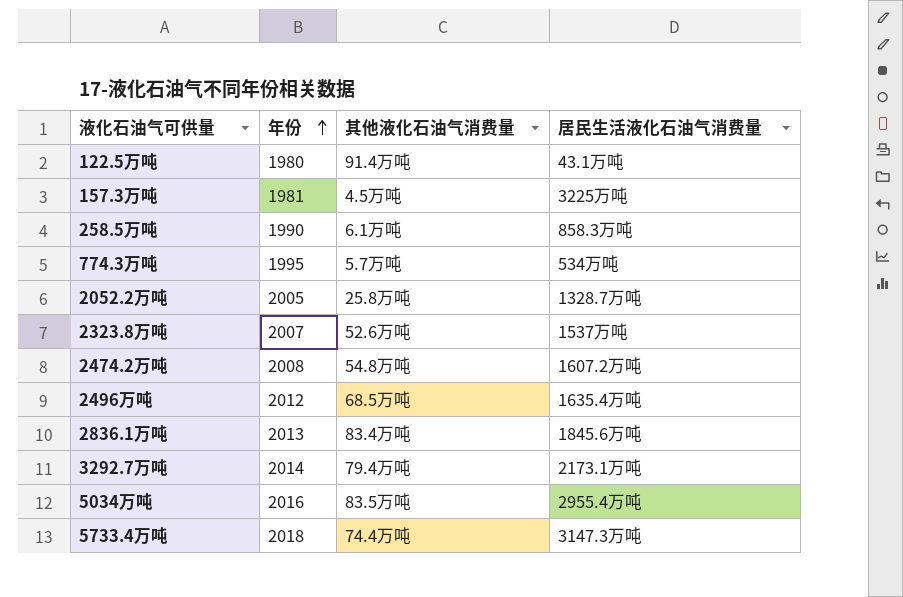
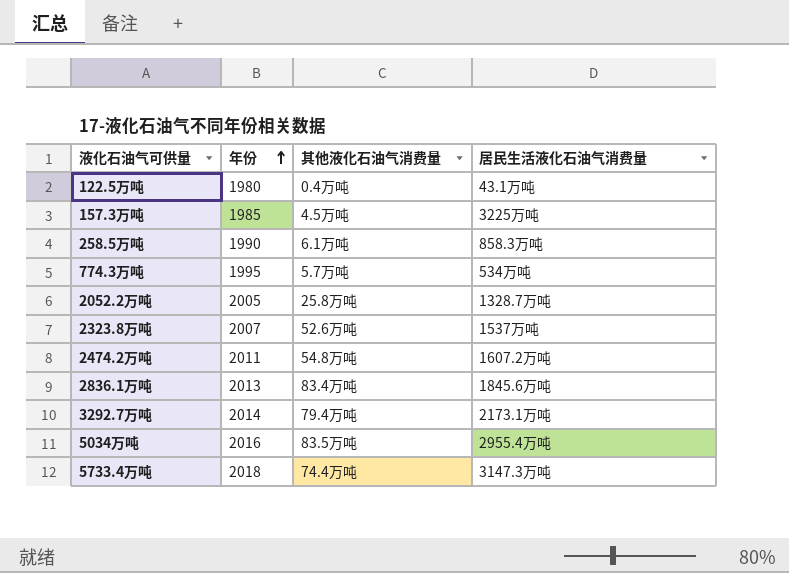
row 2496万吨: 2012 | 68.5万吨 | 1635.4万吨 -> none
122.5万吨 | 其他液化石油气消费量: 91.4万吨 -> 0.4万吨
157.3万吨 | 年份: 1981 -> 1985
2474.2万吨 | 年份: 2008 -> 2011

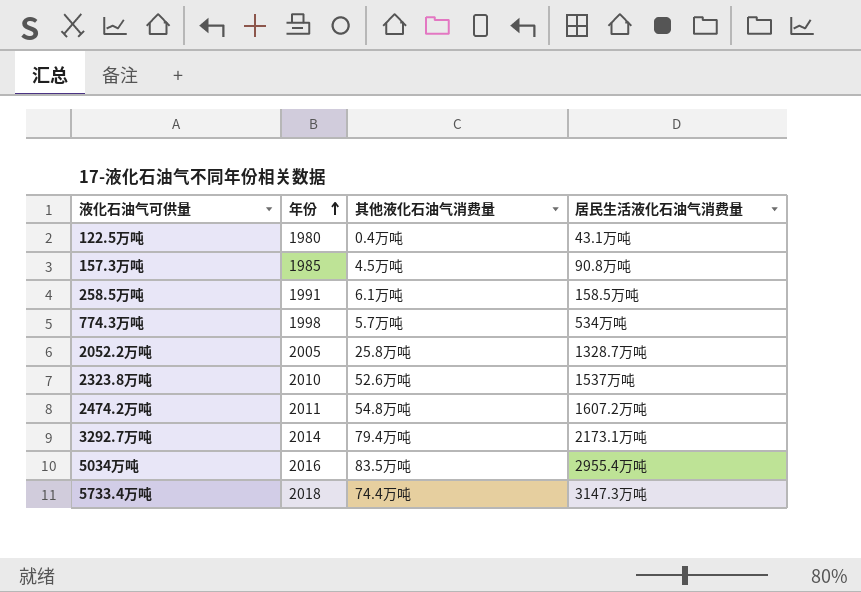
row 2836.1万吨: 2013 | 83.4万吨 | 1845.6万吨 -> none
157.3万吨 | 居民生活液化石油气消费量: 3225万吨 -> 90.8万吨
258.5万吨 | 年份: 1990 -> 1991
258.5万吨 | 居民生活液化石油气消费量: 858.3万吨 -> 158.5万吨
774.3万吨 | 年份: 1995 -> 1998
2323.8万吨 | 年份: 2007 -> 2010

